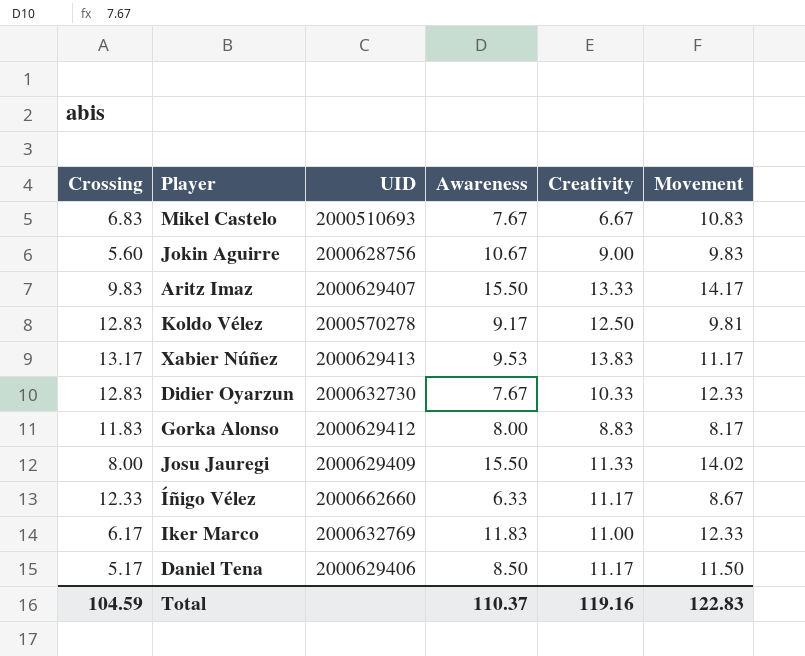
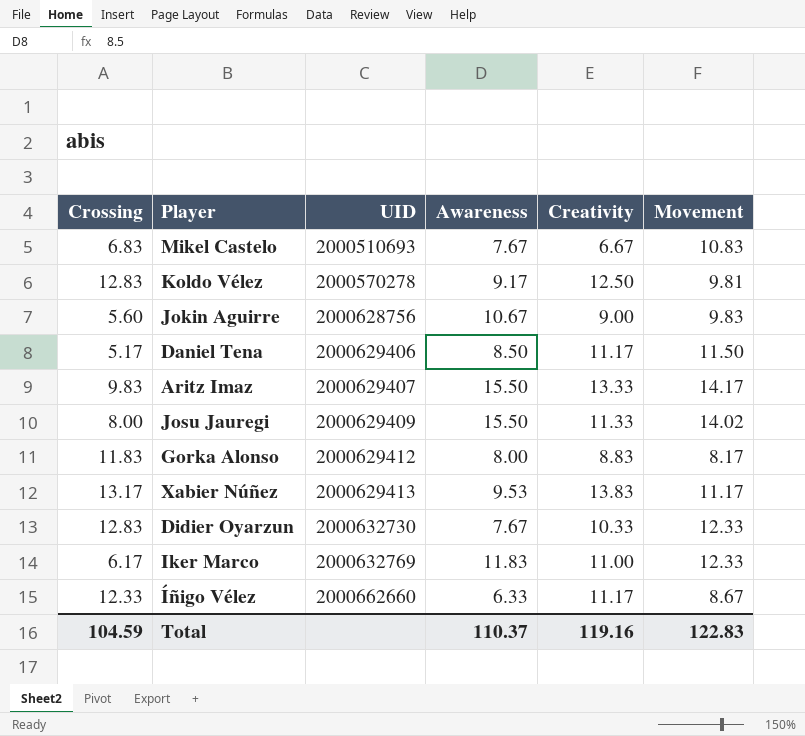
row order: none -> UID ascending

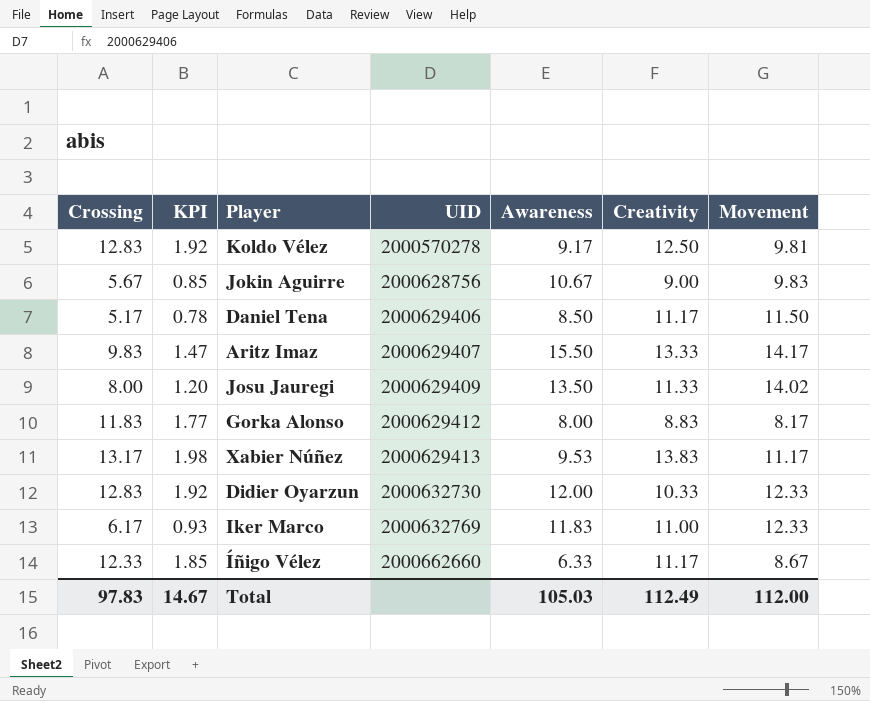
column KPI | formula: none -> [Crossing] * 0.15
row Mikel Castelo: 6.83 | 2000510693 | 7.67 | 6.67 | 10.83 -> none
Jokin Aguirre | Crossing: 5.60 -> 5.67
Josu Jauregi | Awareness: 15.50 -> 13.50
Didier Oyarzun | Awareness: 7.67 -> 12.00
Total | Crossing: 104.59 -> 97.83
Total | Awareness: 110.37 -> 105.03
Total | Creativity: 119.16 -> 112.49
Total | Movement: 122.83 -> 112.00

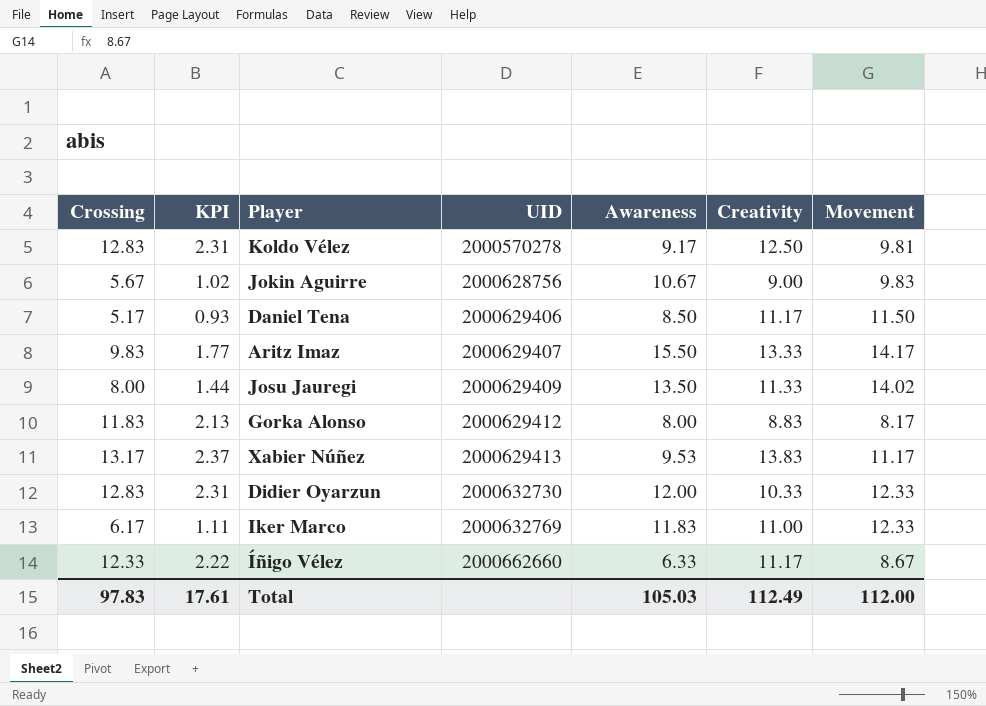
column KPI | formula: [Crossing] * 0.15 -> [Crossing] * 0.18
Total | KPI: 14.67 -> 17.61

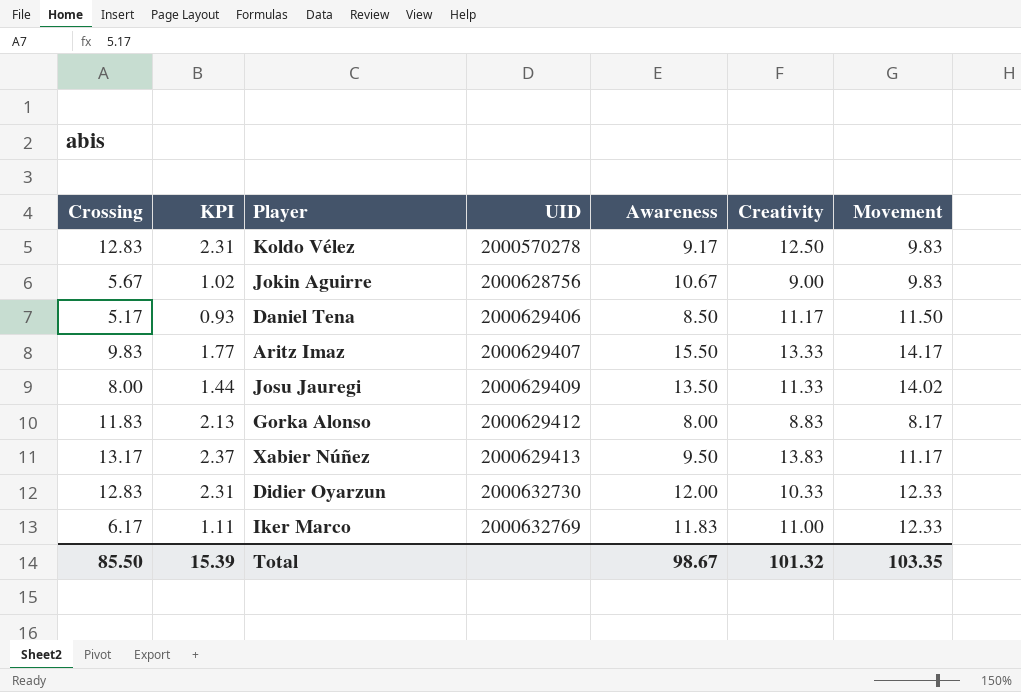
row Íñigo Vélez: 12.33 | 2.22 | 2000662660 | 6.33 | 11.17 | 8.67 -> none
Koldo Vélez | Movement: 9.81 -> 9.83
Xabier Núñez | Awareness: 9.53 -> 9.50
Total | Crossing: 97.83 -> 85.50
Total | KPI: 17.61 -> 15.39
Total | Awareness: 105.03 -> 98.67
Total | Creativity: 112.49 -> 101.32
Total | Movement: 112.00 -> 103.35

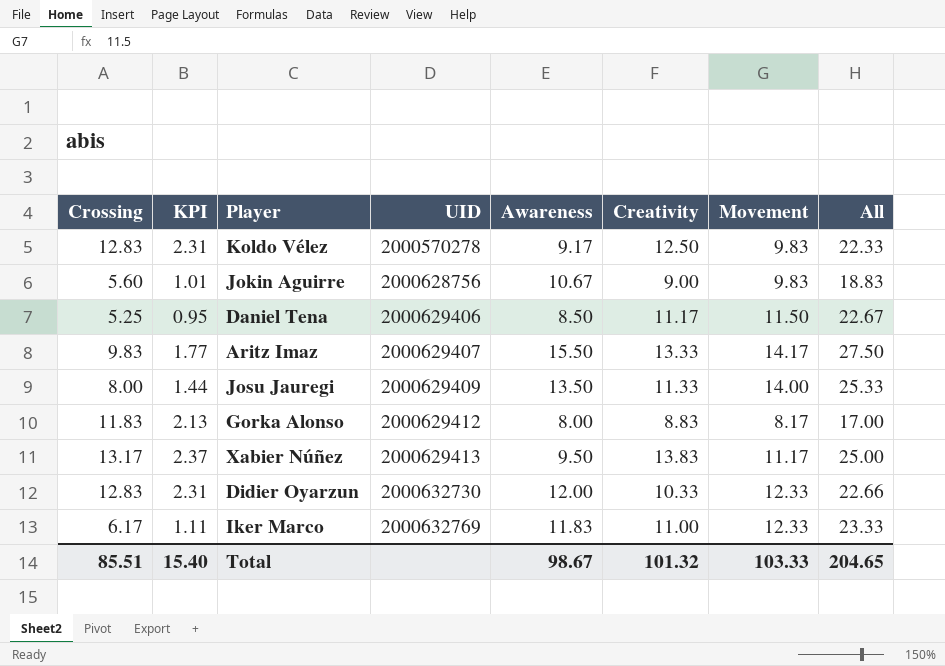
column All | formula: none -> [Creativity] + [Movement]
Jokin Aguirre | Crossing: 5.67 -> 5.60
Jokin Aguirre | KPI: 1.02 -> 1.01
Daniel Tena | Crossing: 5.17 -> 5.25
Daniel Tena | KPI: 0.93 -> 0.95
Josu Jauregi | Movement: 14.02 -> 14.00
Total | Crossing: 85.50 -> 85.51
Total | KPI: 15.39 -> 15.40
Total | Movement: 103.35 -> 103.33

